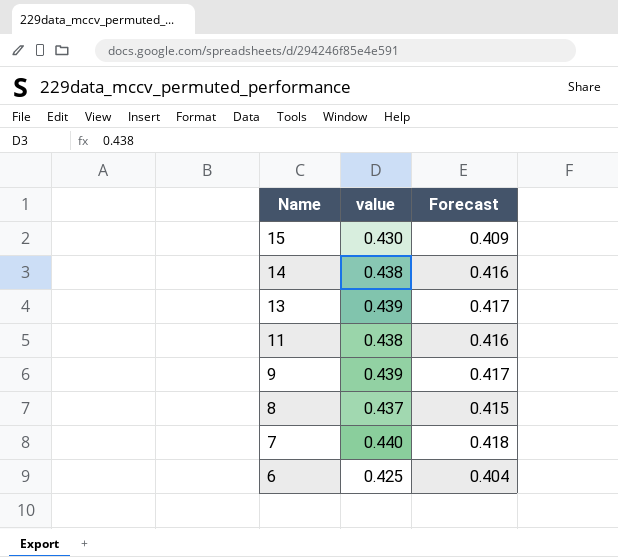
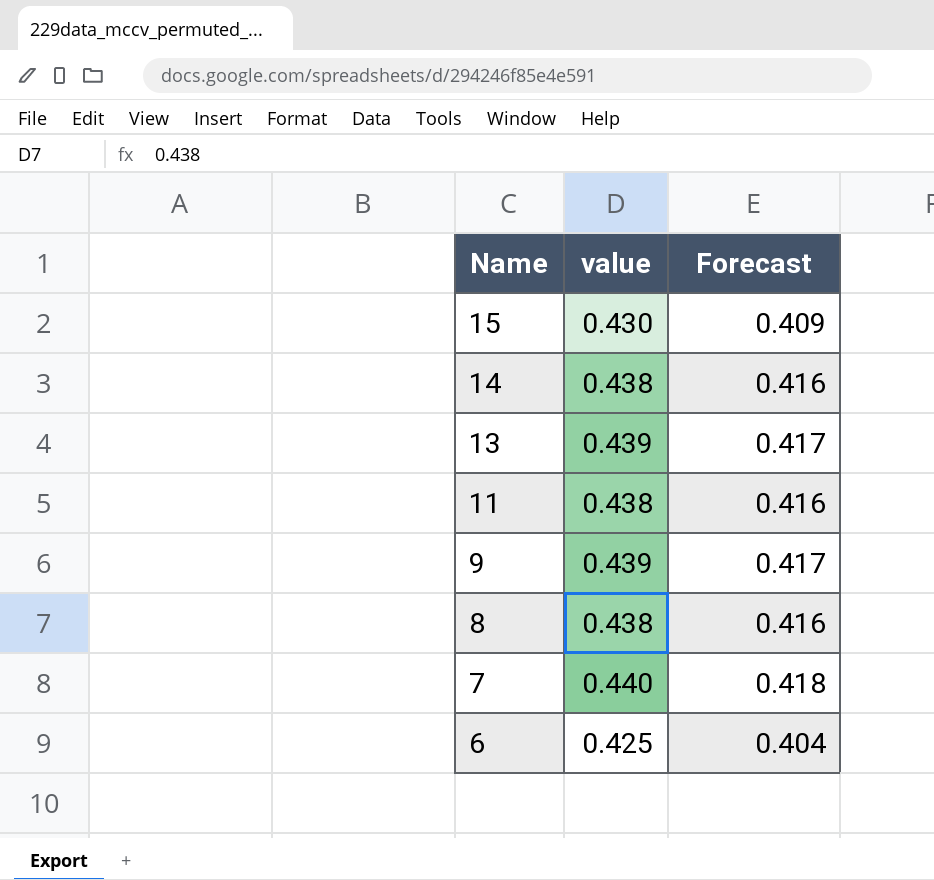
8 | value: 0.437 -> 0.438
8 | Forecast: 0.415 -> 0.416

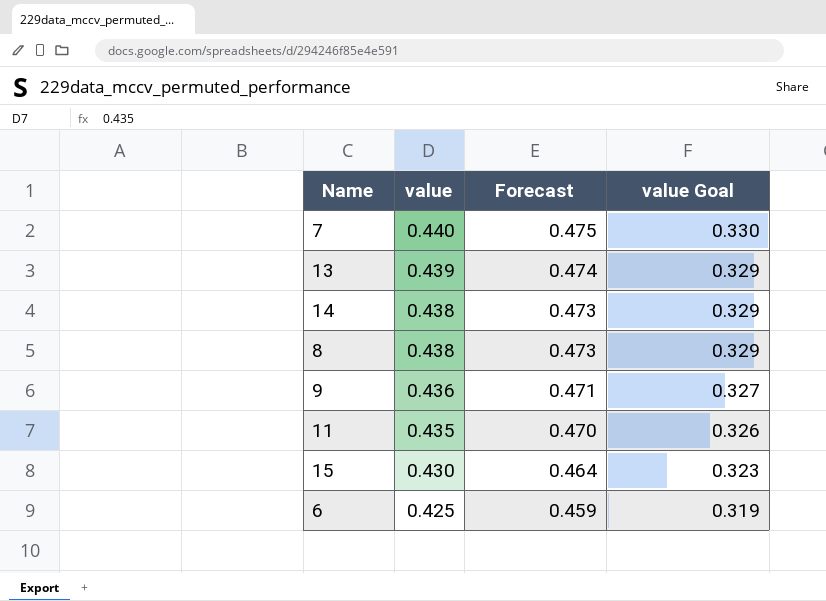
row order: Name descending -> value descending
column Forecast | formula: [value] * 0.95 -> [value] * 1.08
column value Goal | formula: none -> [value] * 0.75
9 | value: 0.439 -> 0.436
11 | value: 0.438 -> 0.435

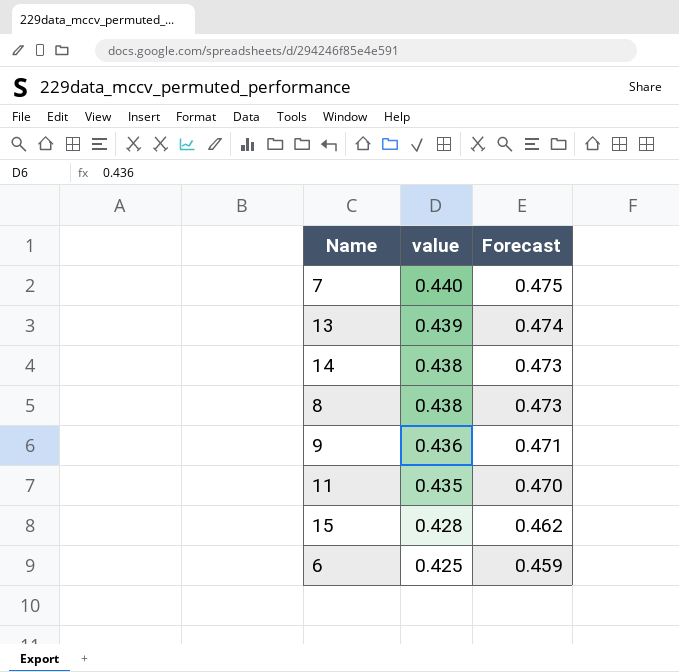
column value Goal | formula: [value] * 0.75 -> none
15 | value: 0.430 -> 0.428
15 | Forecast: 0.464 -> 0.462

